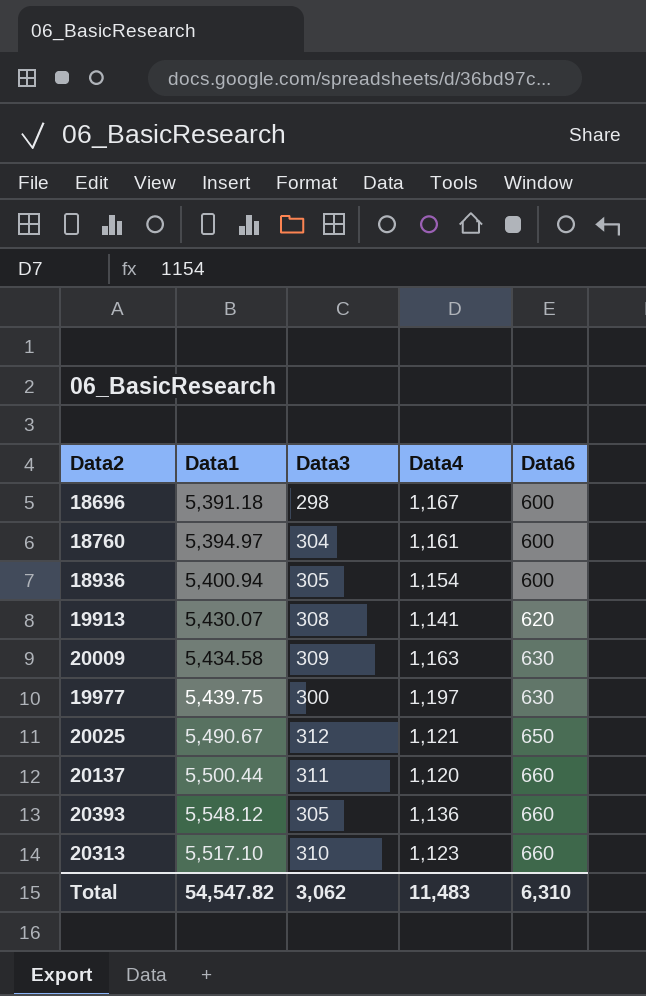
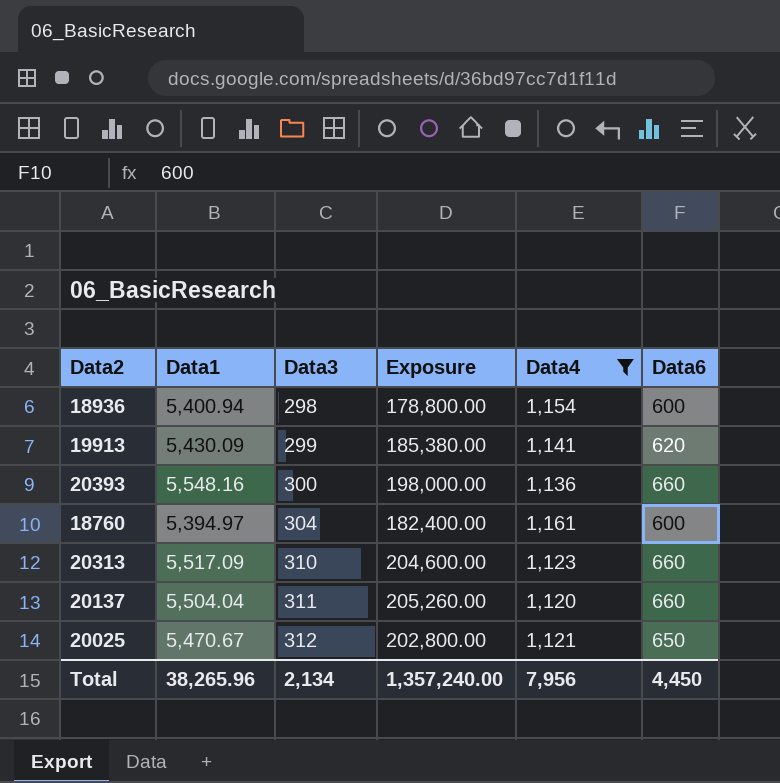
filter: none -> Data4 <= 1,161
row order: Data6 ascending -> Data3 ascending
column Exposure | formula: none -> [Data3] * [Data6]
18936 | Data3: 305 -> 298
19913 | Data1: 5,430.07 -> 5,430.09
19913 | Data3: 308 -> 299
20393 | Data1: 5,548.12 -> 5,548.16
20393 | Data3: 305 -> 300
20313 | Data1: 5,517.10 -> 5,517.09
20137 | Data1: 5,500.44 -> 5,504.04
20025 | Data1: 5,490.67 -> 5,470.67
Total | Data1: 54,547.82 -> 38,265.96
Total | Data3: 3,062 -> 2,134
Total | Data4: 11,483 -> 7,956
Total | Data6: 6,310 -> 4,450

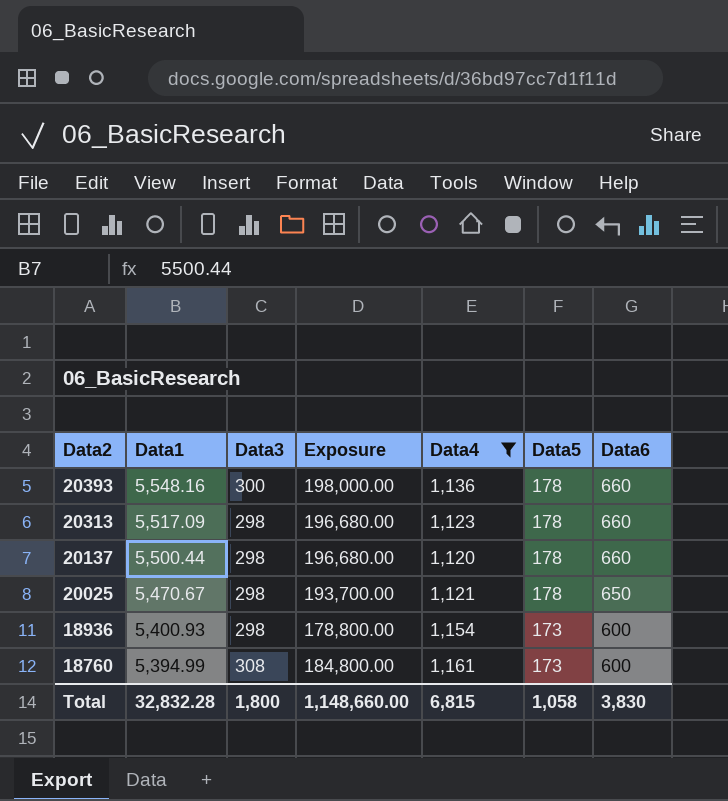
row order: Data3 ascending -> Data2 descending
column Data5 | position: none -> 6
row 19913: 5,430.09 | 299 | 185,380.00 | 1,141 | 620 -> none
20313 | Data3: 310 -> 298
20313 | Exposure: 204,600.00 -> 196,680.00
20137 | Data1: 5,504.04 -> 5,500.44
20137 | Data3: 311 -> 298
20137 | Exposure: 205,260.00 -> 196,680.00
20025 | Data3: 312 -> 298
20025 | Exposure: 202,800.00 -> 193,700.00
18936 | Data1: 5,400.94 -> 5,400.93
18760 | Data1: 5,394.97 -> 5,394.99
18760 | Data3: 304 -> 308
18760 | Exposure: 182,400.00 -> 184,800.00
Total | Data1: 38,265.96 -> 32,832.28
Total | Data3: 2,134 -> 1,800
Total | Exposure: 1,357,240.00 -> 1,148,660.00
Total | Data4: 7,956 -> 6,815
Total | Data6: 4,450 -> 3,830

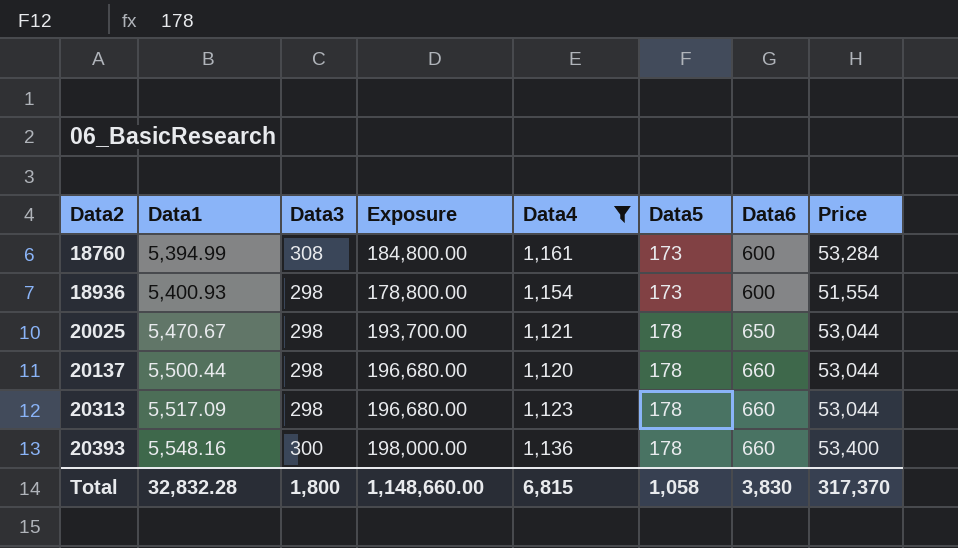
row order: Data2 descending -> Data2 ascending
column Price | formula: none -> [Data3] * [Data5]

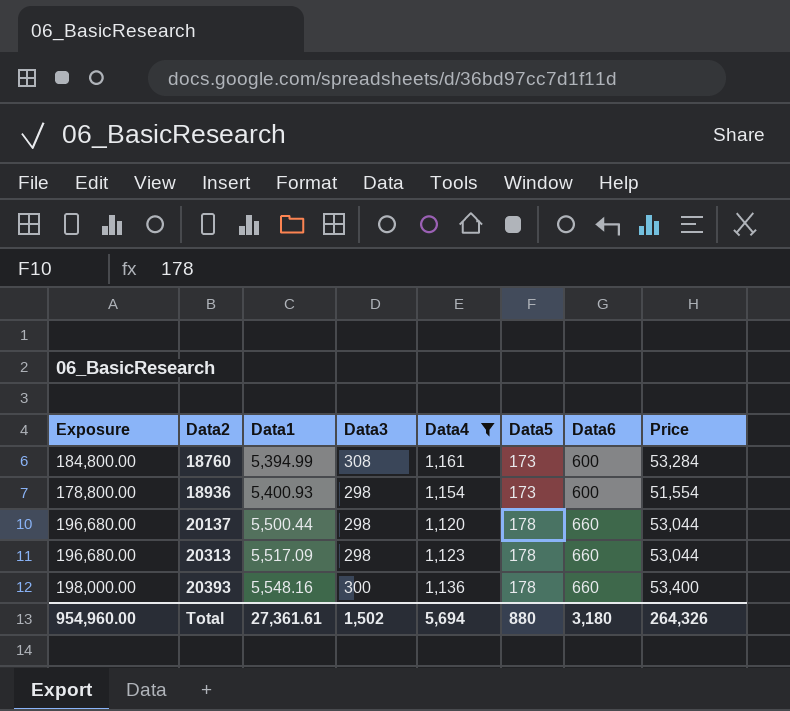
column Exposure | position: 4 -> 1
row 20025: 5,470.67 | 298 | 193,700.00 | 1,121 | 178 | 650 | 53,044 -> none
Total | Exposure: 1,148,660.00 -> 954,960.00
Total | Data1: 32,832.28 -> 27,361.61
Total | Data3: 1,800 -> 1,502
Total | Data4: 6,815 -> 5,694
Total | Data5: 1,058 -> 880
Total | Data6: 3,830 -> 3,180
Total | Price: 317,370 -> 264,326

